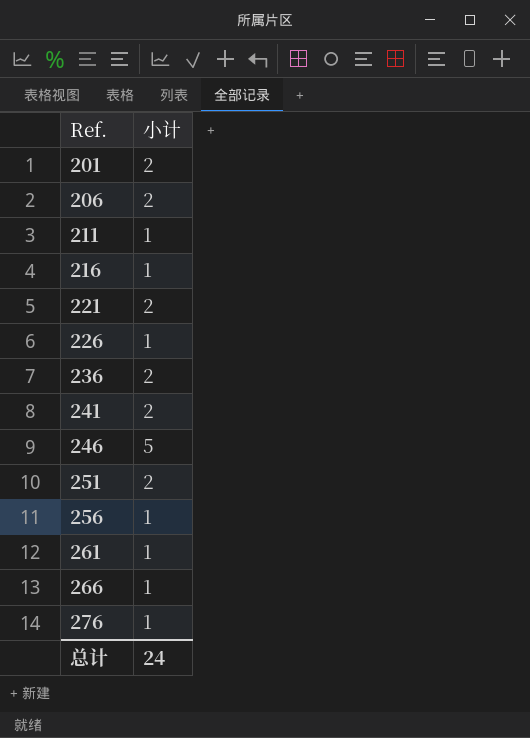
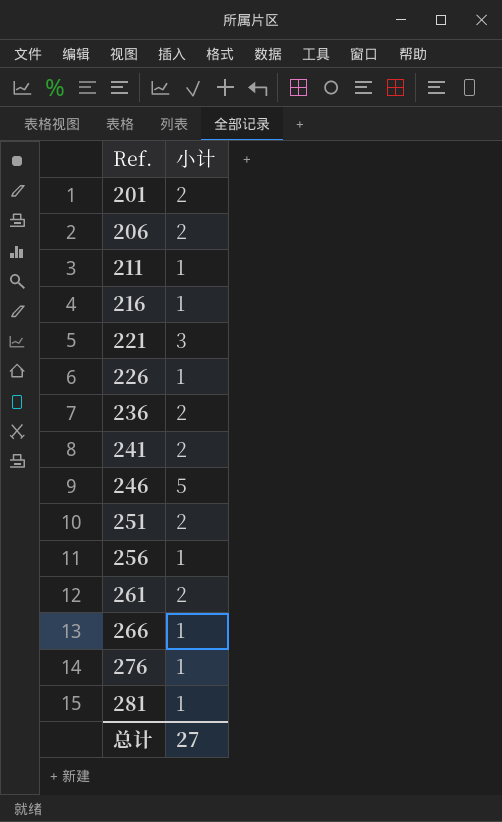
221 | 小计: 2 -> 3
261 | 小计: 1 -> 2
row 281: none -> 1
总计 | 小计: 24 -> 27

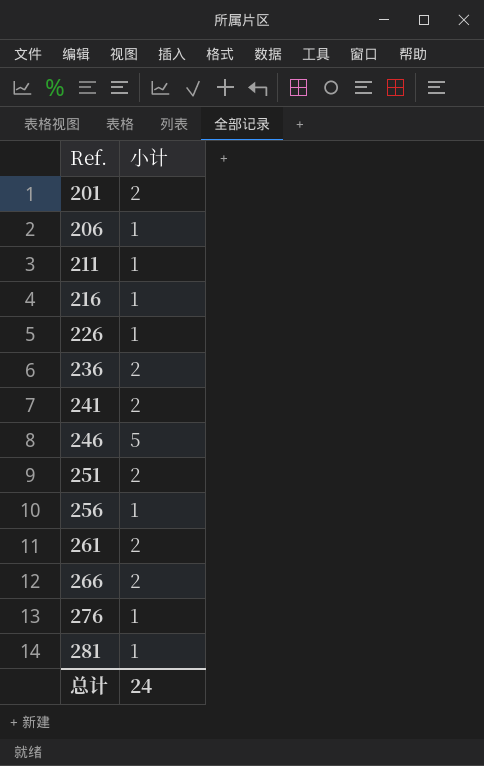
row 221: 3 -> none
206 | 小计: 2 -> 1
266 | 小计: 1 -> 2
总计 | 小计: 27 -> 24

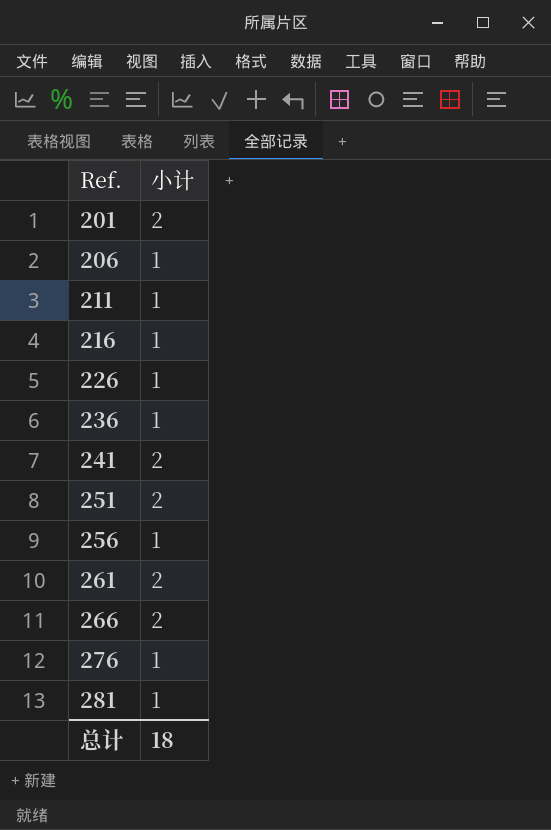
row 246: 5 -> none
236 | 小计: 2 -> 1
总计 | 小计: 24 -> 18

